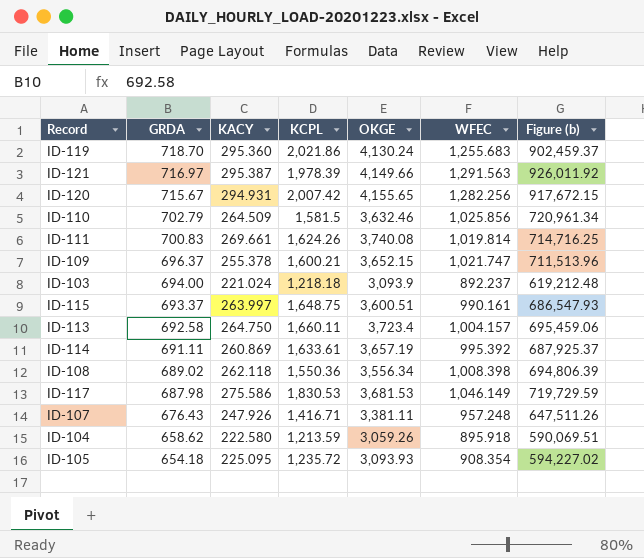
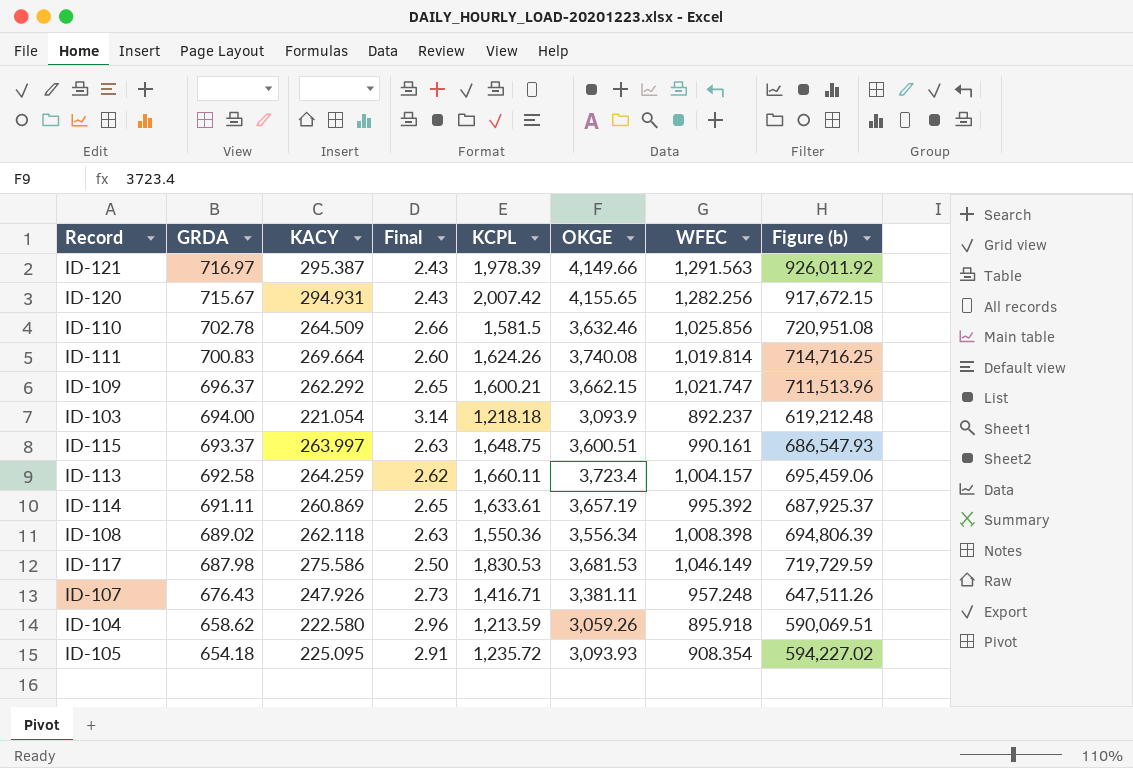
column Final | formula: none -> [GRDA] / [KACY]
row ID-119: 718.70 | 295.360 | 2,021.86 | 4,130.24 | 1,255.683 | 902,459.37 -> none
ID-110 | GRDA: 702.79 -> 702.78
ID-110 | Figure (b): 720,961.34 -> 720,951.08
ID-111 | KACY: 269.661 -> 269.664
ID-109 | KACY: 255.378 -> 262.292
ID-109 | OKGE: 3,652.15 -> 3,662.15
ID-103 | KACY: 221.024 -> 221.054
ID-113 | KACY: 264.750 -> 264.259

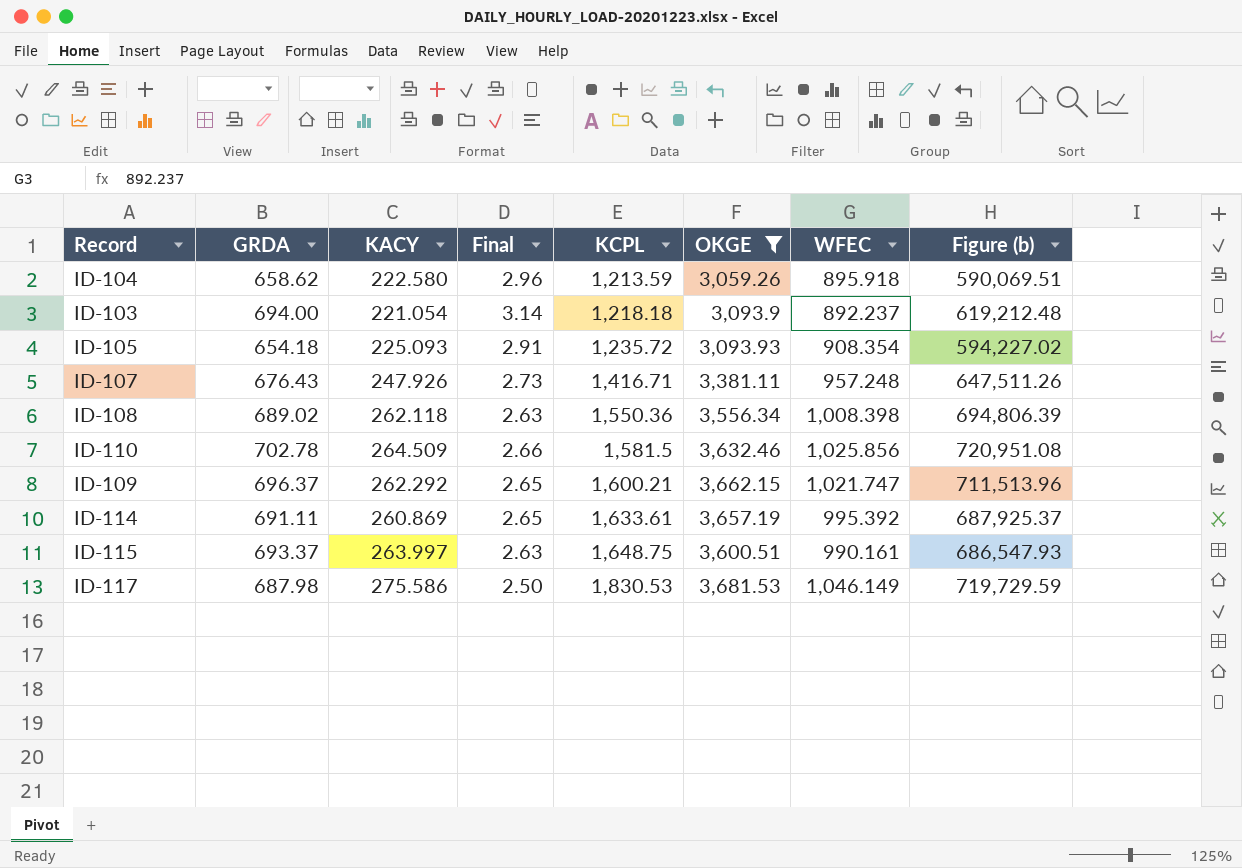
filter: none -> OKGE <= 3,681.53
row order: GRDA descending -> KCPL ascending
ID-105 | KACY: 225.095 -> 225.093

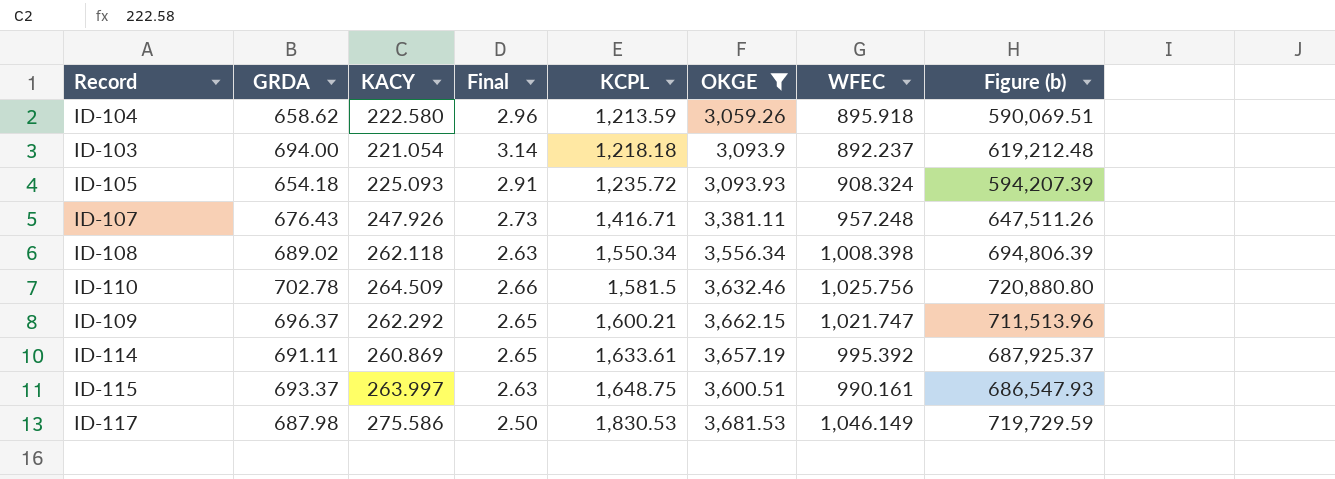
ID-105 | WFEC: 908.354 -> 908.324
ID-105 | Figure (b): 594,227.02 -> 594,207.39
ID-108 | KCPL: 1,550.36 -> 1,550.34
ID-110 | WFEC: 1,025.856 -> 1,025.756
ID-110 | Figure (b): 720,951.08 -> 720,880.80

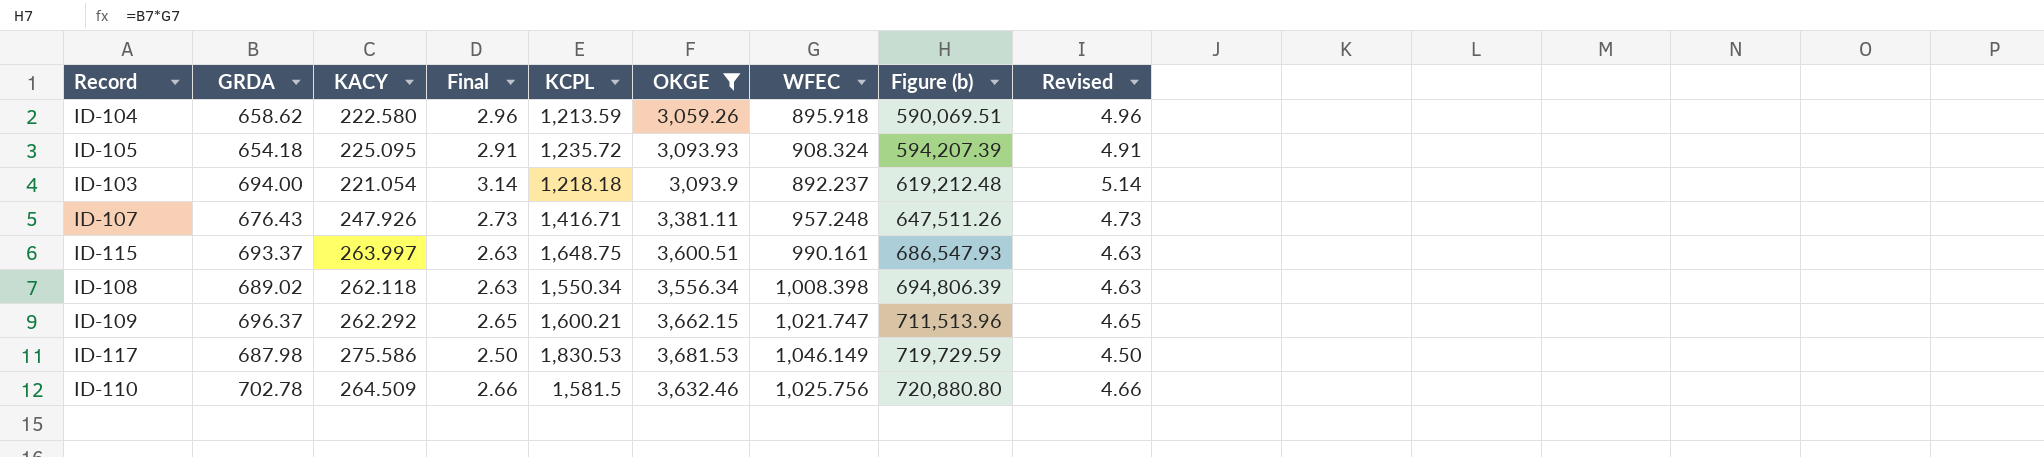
row order: KCPL ascending -> Figure (b) ascending
column Revised | formula: none -> [Final] + 2
row ID-114: 691.11 | 260.869 | 2.65 | 1,633.61 | 3,657.19 | 995.392 | 687,925.37 -> none
ID-105 | KACY: 225.093 -> 225.095

